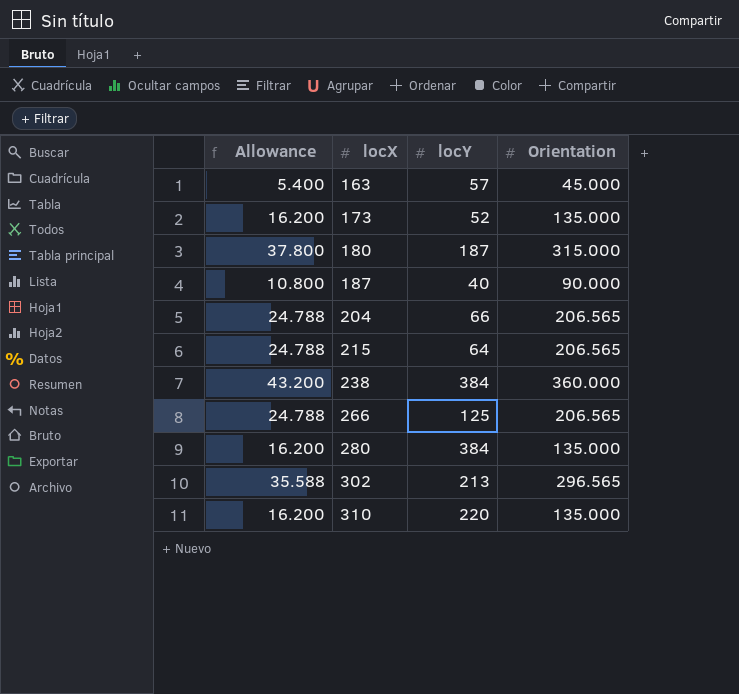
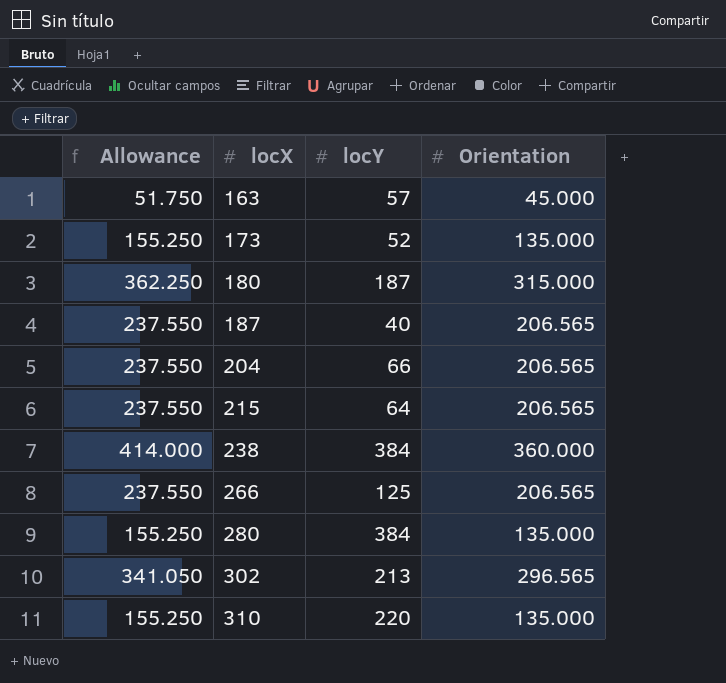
column Allowance | formula: [Orientation] * 0.12 -> [Orientation] * 1.15
187 | Orientation: 90.000 -> 206.565

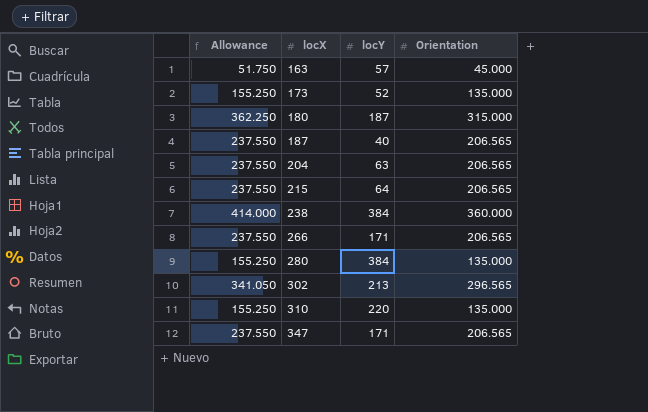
204 | locY: 66 -> 63
266 | locY: 125 -> 171
row 347: none -> 237.550 | 171 | 206.565

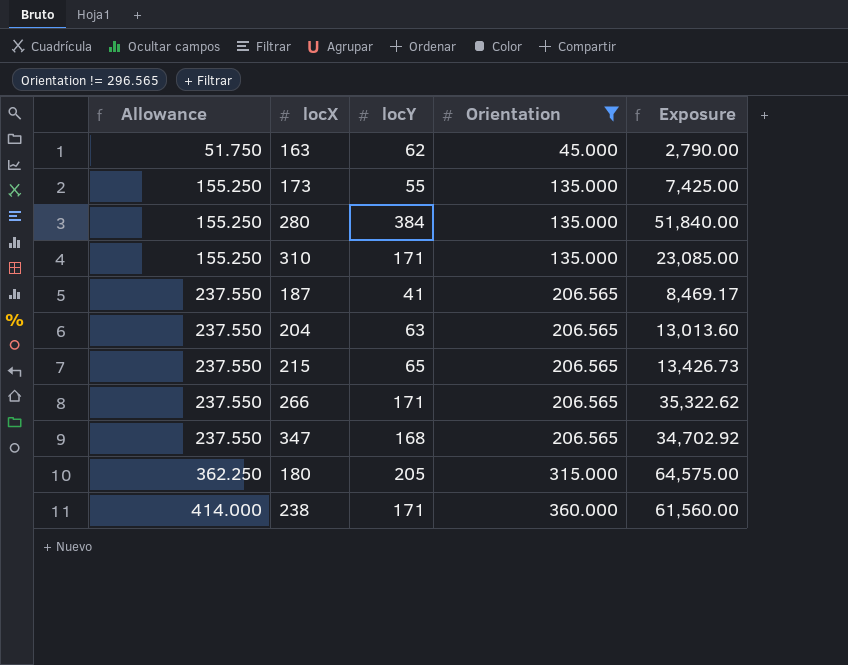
filter: none -> Orientation != 296.565
row order: locX ascending -> Allowance ascending
column Exposure | formula: none -> [locY] * [Orientation]
163 | locY: 57 -> 62
173 | locY: 52 -> 55
310 | locY: 220 -> 171
187 | locY: 40 -> 41
215 | locY: 64 -> 65
347 | locY: 171 -> 168
180 | locY: 187 -> 205
238 | locY: 384 -> 171

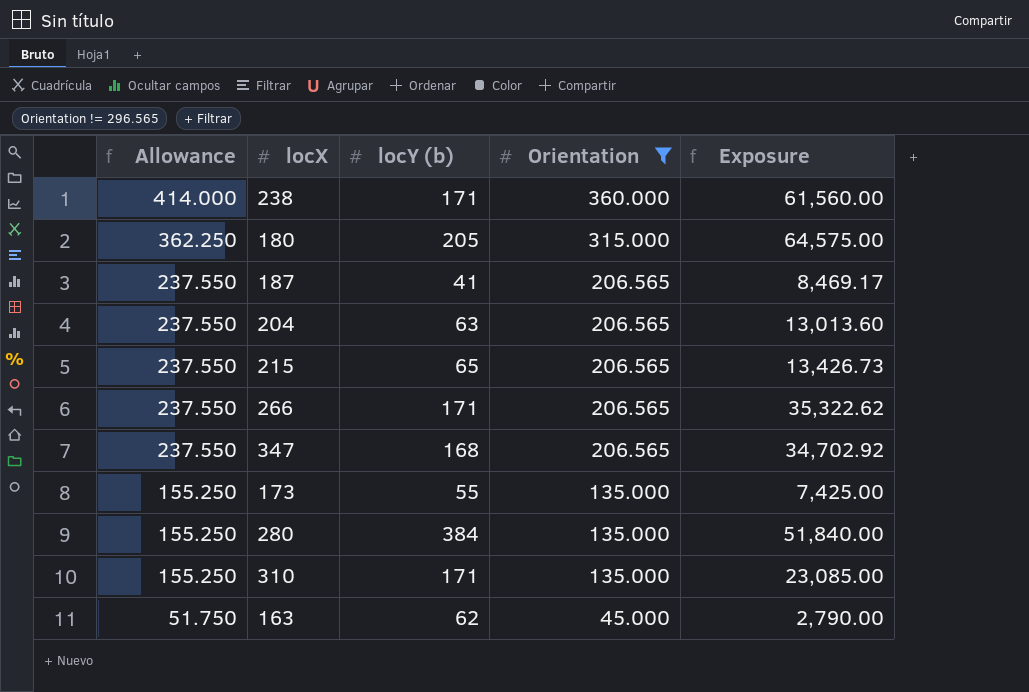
row order: Allowance ascending -> Allowance descending
column name: locY -> locY (b)

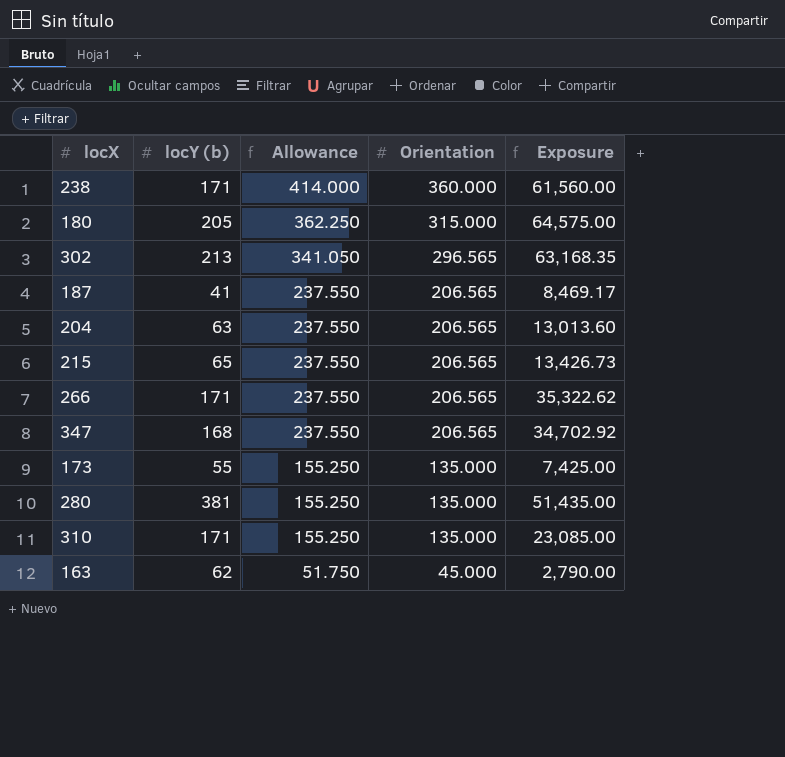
filter: Orientation != 296.565 -> none
column Allowance | position: 1 -> 3
280 | locY (b): 384 -> 381
280 | Exposure: 51,840.00 -> 51,435.00

